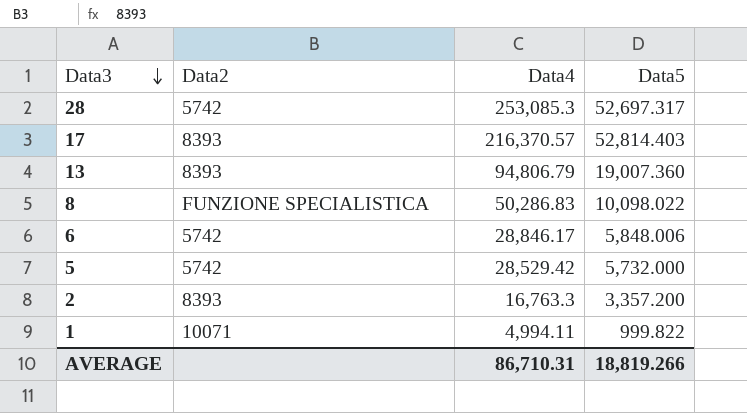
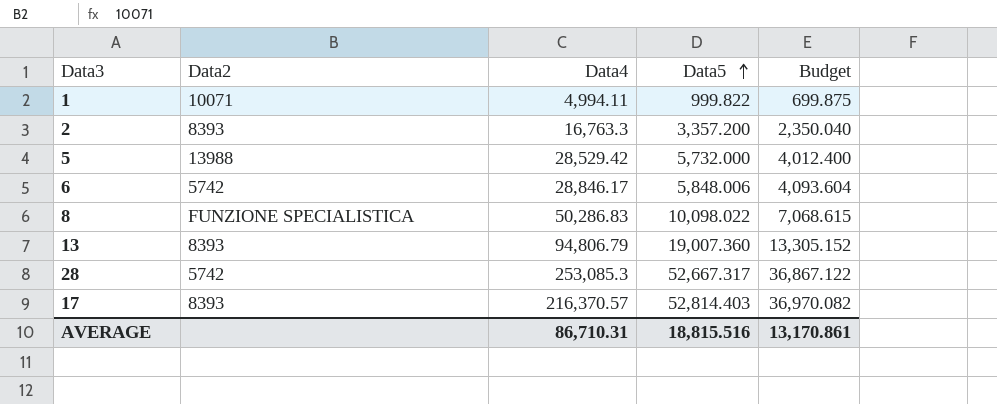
row order: Data3 descending -> Data5 ascending
column Budget | formula: none -> [Data5] * 0.7
5 | Data2: 5742 -> 13988
28 | Data5: 52,697.317 -> 52,667.317
AVERAGE | Data5: 18,819.266 -> 18,815.516

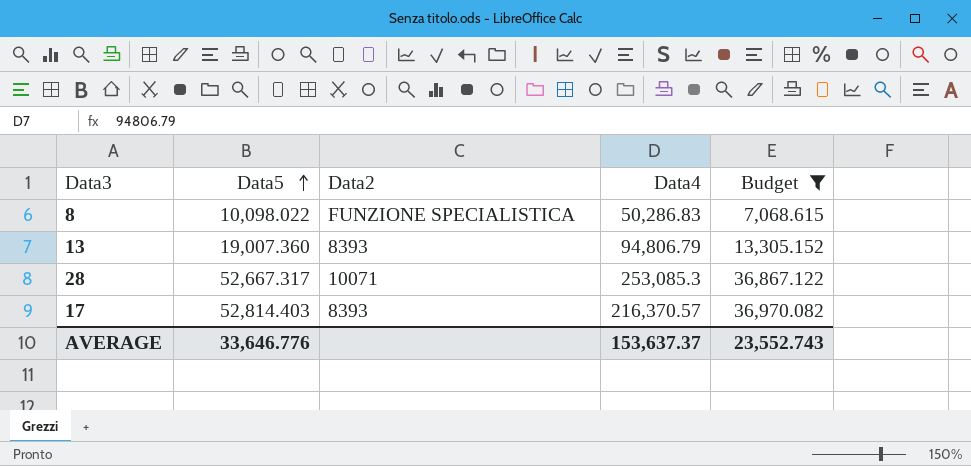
filter: none -> Budget >= 7,068.615
column Data5 | position: 4 -> 2
28 | Data2: 5742 -> 10071
AVERAGE | Data5: 18,815.516 -> 33,646.776
AVERAGE | Data4: 86,710.31 -> 153,637.37
AVERAGE | Budget: 13,170.861 -> 23,552.743

